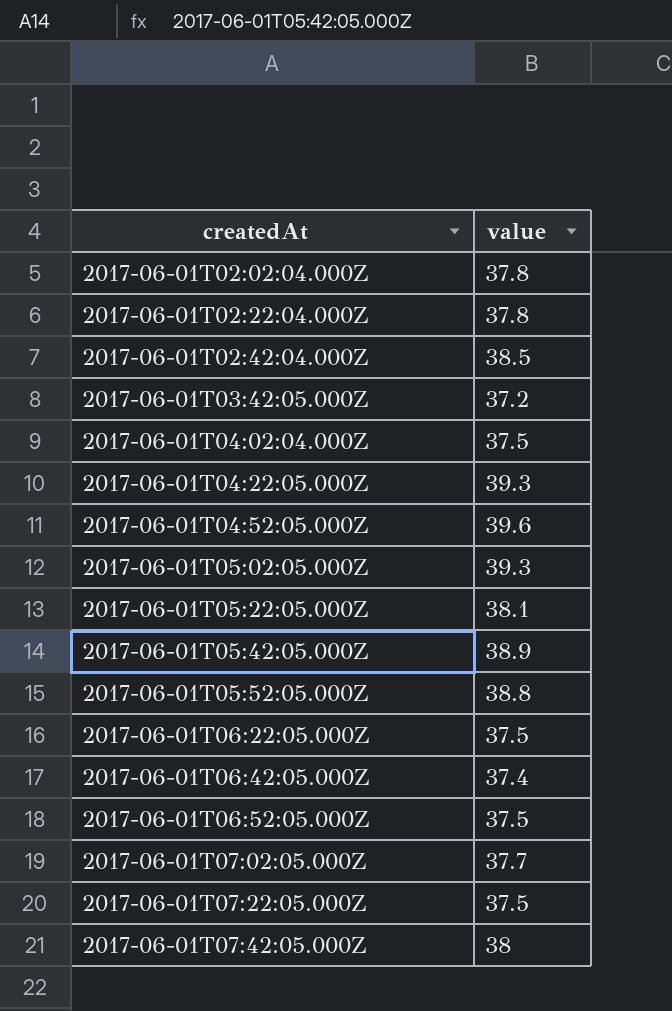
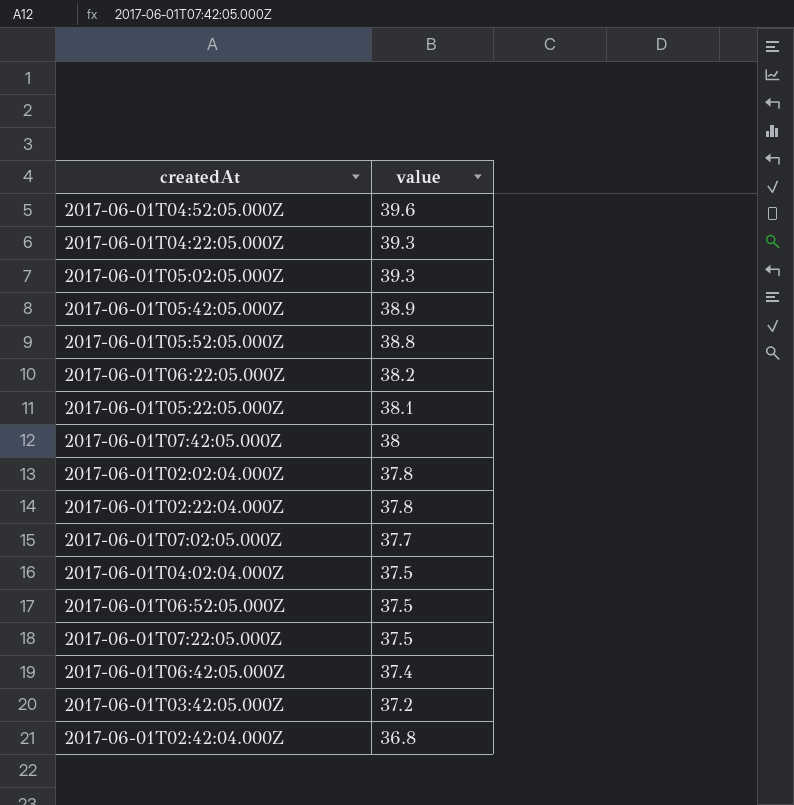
row order: createdAt ascending -> value descending
2017-06-01T06:22:05.000Z | value: 37.5 -> 38.2
2017-06-01T02:42:04.000Z | value: 38.5 -> 36.8

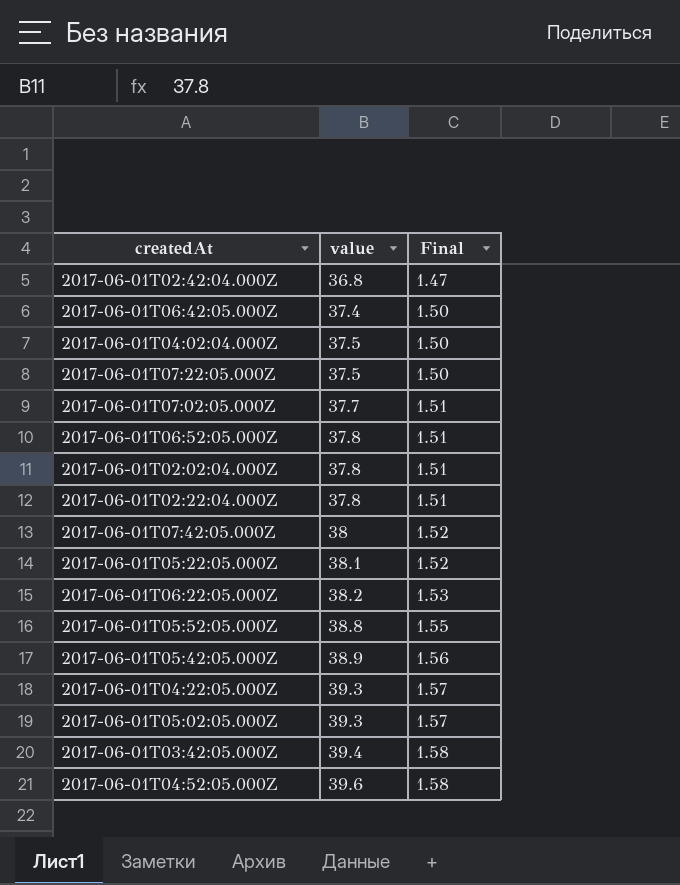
row order: value descending -> value ascending
column Final | formula: none -> [value] * 0.04
2017-06-01T06:52:05.000Z | value: 37.5 -> 37.8
2017-06-01T03:42:05.000Z | value: 37.2 -> 39.4

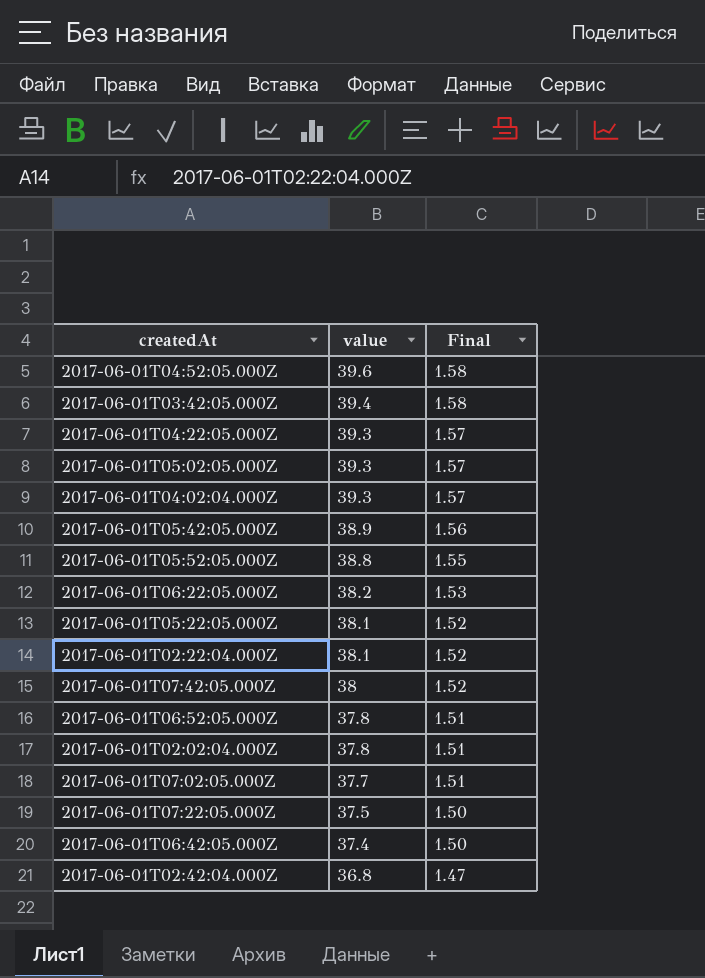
row order: value ascending -> value descending
2017-06-01T04:02:04.000Z | value: 37.5 -> 39.3
2017-06-01T04:02:04.000Z | Final: 1.50 -> 1.57
2017-06-01T02:22:04.000Z | value: 37.8 -> 38.1
2017-06-01T02:22:04.000Z | Final: 1.51 -> 1.52

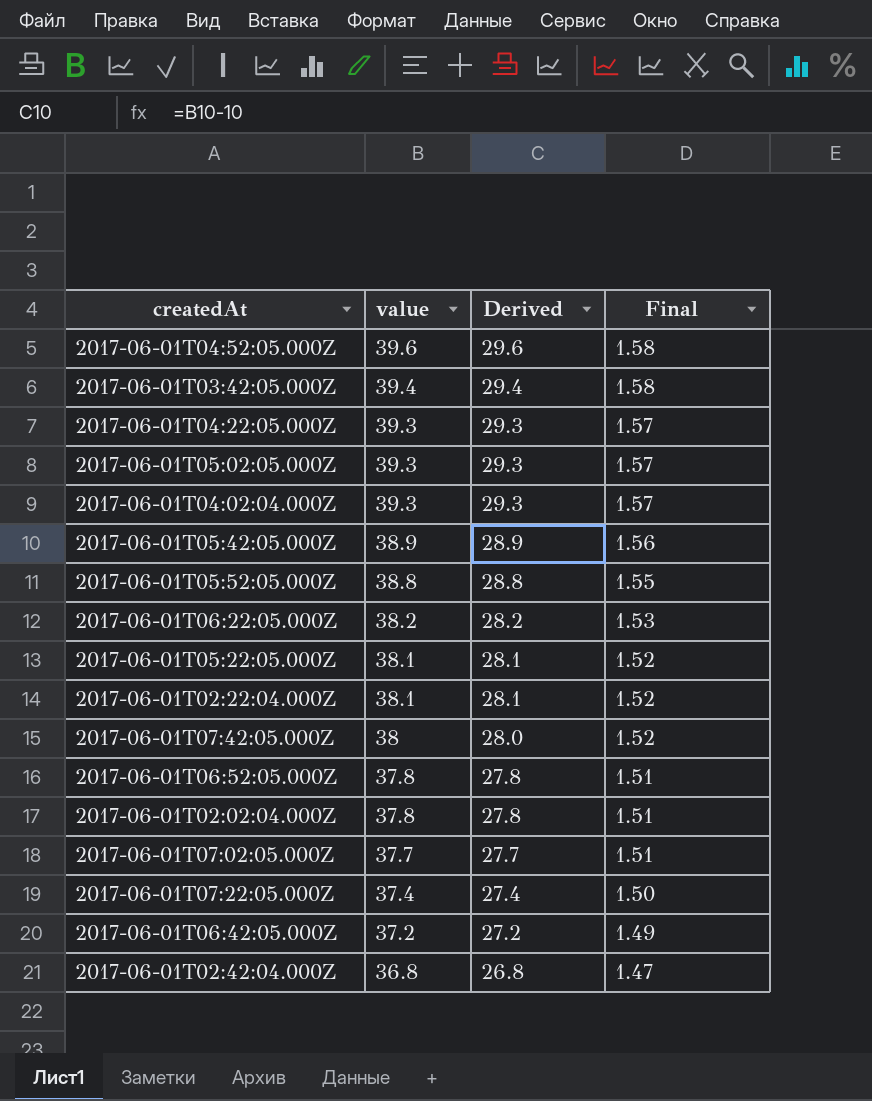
column Derived | formula: none -> [value] - 10
2017-06-01T07:22:05.000Z | value: 37.5 -> 37.4
2017-06-01T06:42:05.000Z | value: 37.4 -> 37.2
2017-06-01T06:42:05.000Z | Final: 1.50 -> 1.49

